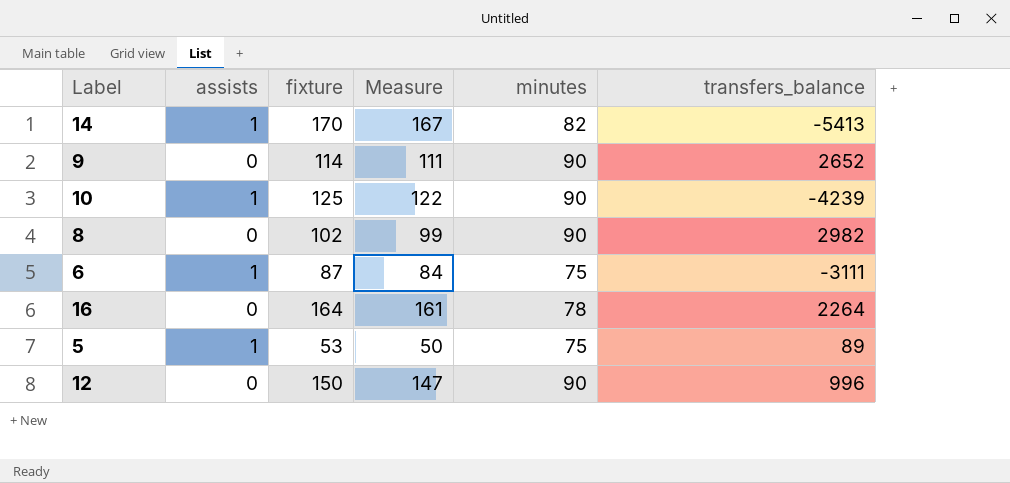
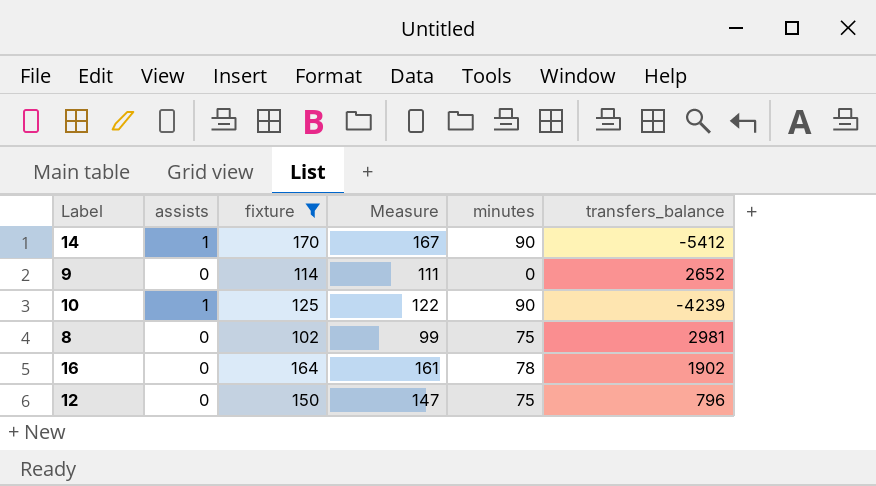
filter: none -> fixture >= 102
14 | minutes: 82 -> 90
14 | transfers_balance: -5413 -> -5412
9 | minutes: 90 -> 0
8 | minutes: 90 -> 75
8 | transfers_balance: 2982 -> 2981
16 | transfers_balance: 2264 -> 1902
12 | minutes: 90 -> 75
12 | transfers_balance: 996 -> 796

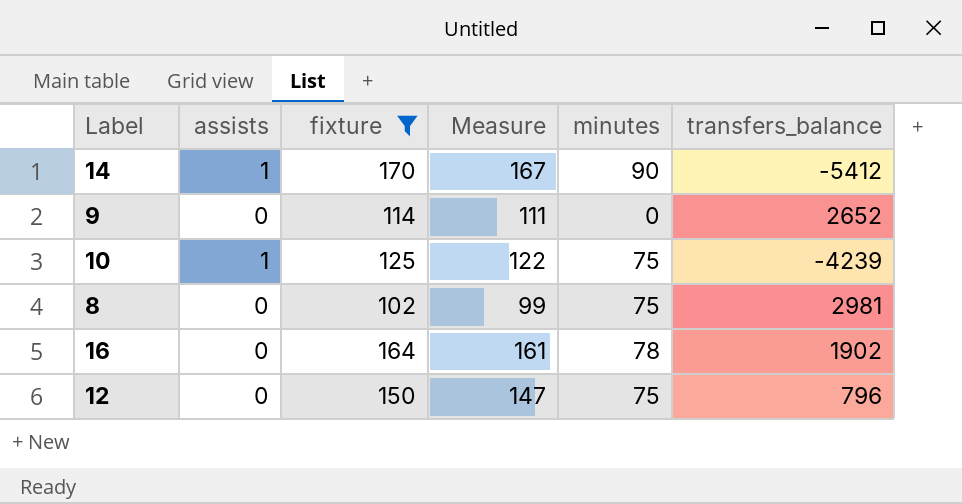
10 | minutes: 90 -> 75

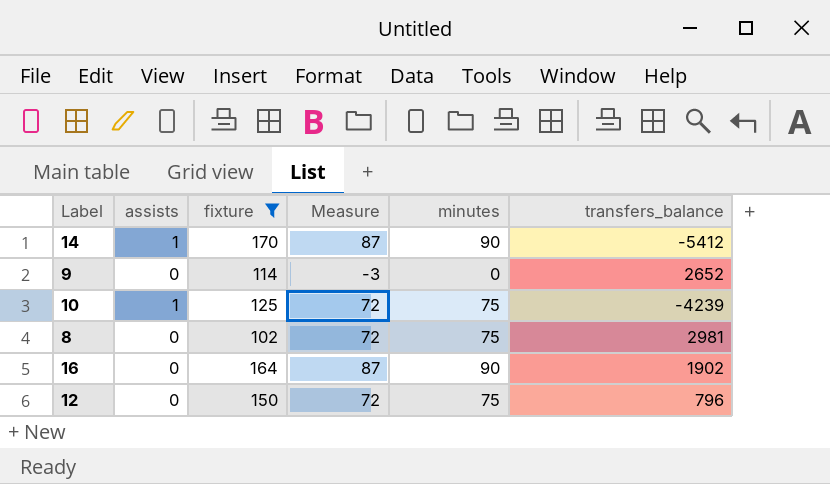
column Measure | formula: [fixture] - 3 -> [minutes] - 3
16 | minutes: 78 -> 90

